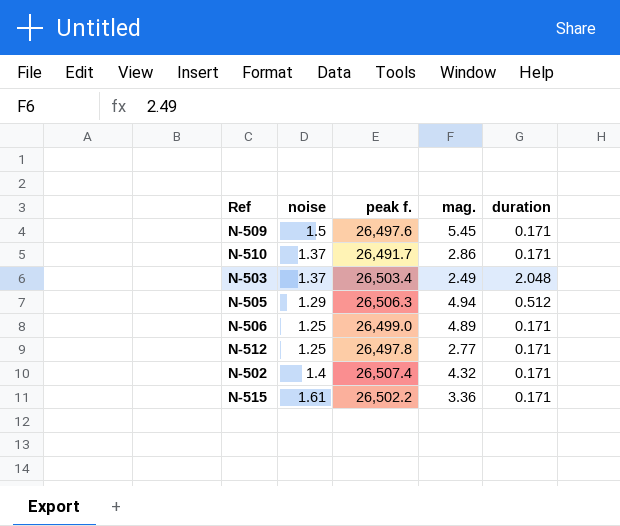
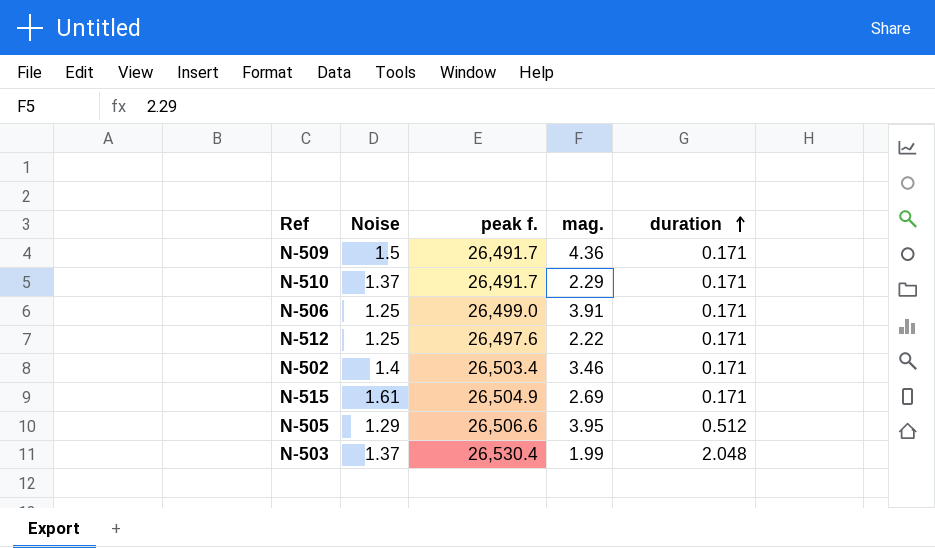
row order: none -> duration ascending
column name: noise -> Noise
N-509 | peak f.: 26,497.6 -> 26,491.7
N-509 | mag.: 5.45 -> 4.36
N-510 | mag.: 2.86 -> 2.29
N-506 | mag.: 4.89 -> 3.91
N-512 | peak f.: 26,497.8 -> 26,497.6
N-512 | mag.: 2.77 -> 2.22
N-502 | peak f.: 26,507.4 -> 26,503.4
N-502 | mag.: 4.32 -> 3.46
N-515 | peak f.: 26,502.2 -> 26,504.9
N-515 | mag.: 3.36 -> 2.69
N-505 | peak f.: 26,506.3 -> 26,506.6
N-505 | mag.: 4.94 -> 3.95
N-503 | peak f.: 26,503.4 -> 26,530.4
N-503 | mag.: 2.49 -> 1.99

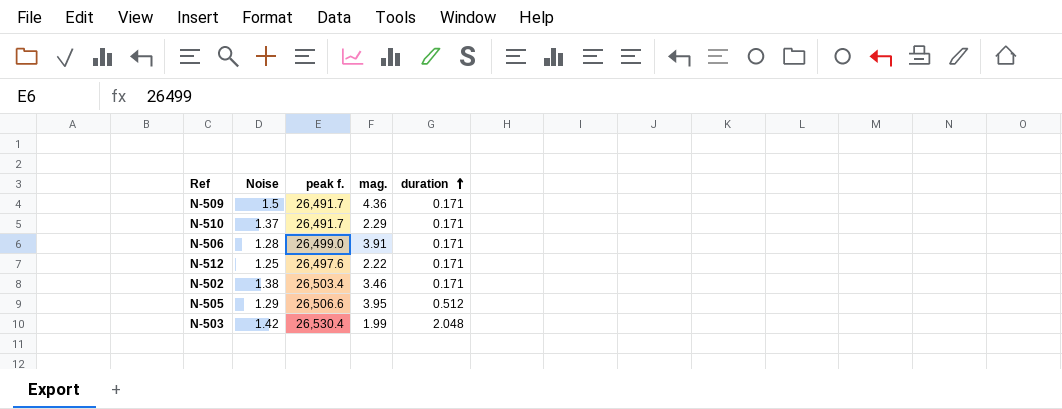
row N-515: 1.61 | 26,504.9 | 2.69 | 0.171 -> none
N-506 | Noise: 1.25 -> 1.28
N-502 | Noise: 1.4 -> 1.38
N-503 | Noise: 1.37 -> 1.42

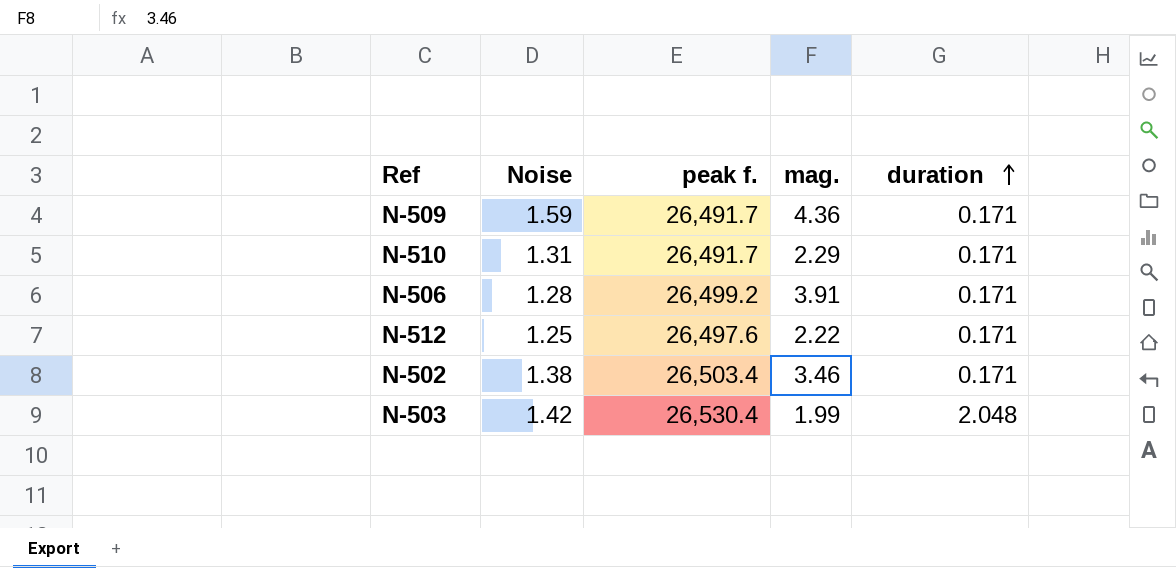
row N-505: 1.29 | 26,506.6 | 3.95 | 0.512 -> none
N-509 | Noise: 1.5 -> 1.59
N-510 | Noise: 1.37 -> 1.31
N-506 | peak f.: 26,499.0 -> 26,499.2

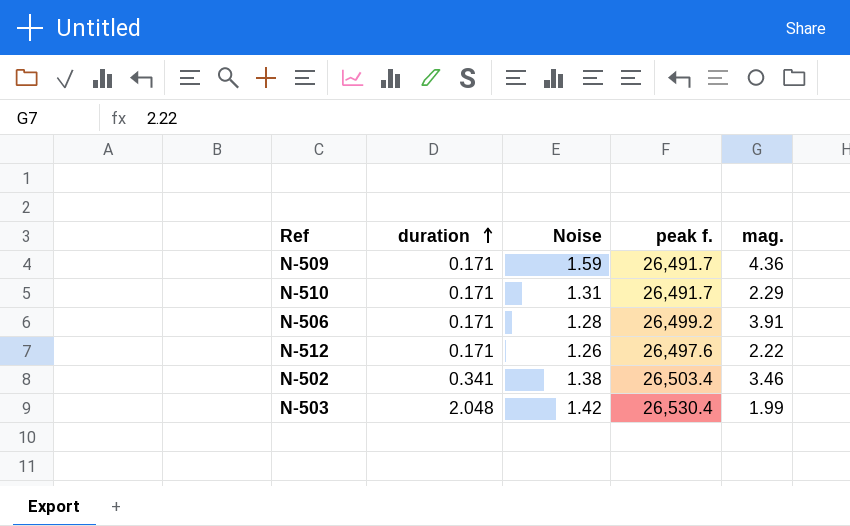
column duration | position: 5 -> 2
N-512 | Noise: 1.25 -> 1.26
N-502 | duration: 0.171 -> 0.341

